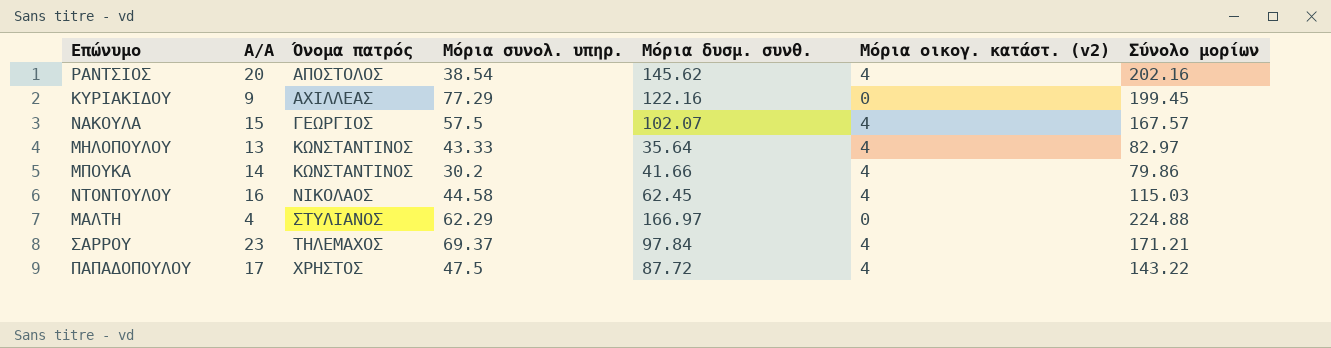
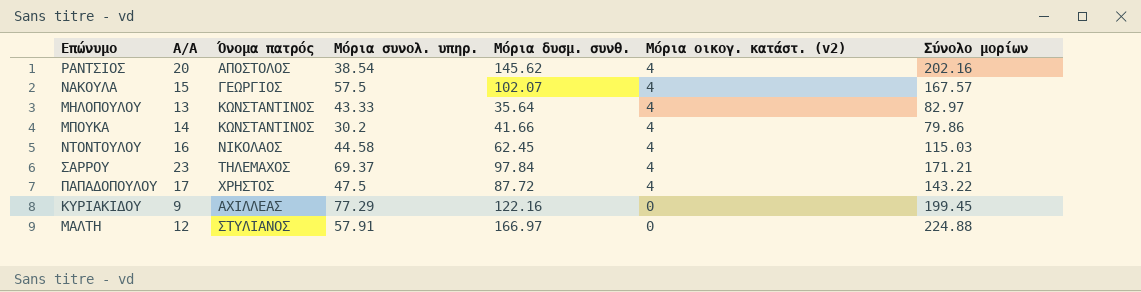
row order: Όνομα πατρός ascending -> Μόρια οικογ. κατάστ. (v2) descending
ΜΑΛΤΗ | Α/Α: 4 -> 12
ΜΑΛΤΗ | Μόρια συνολ. υπηρ.: 62.29 -> 57.91

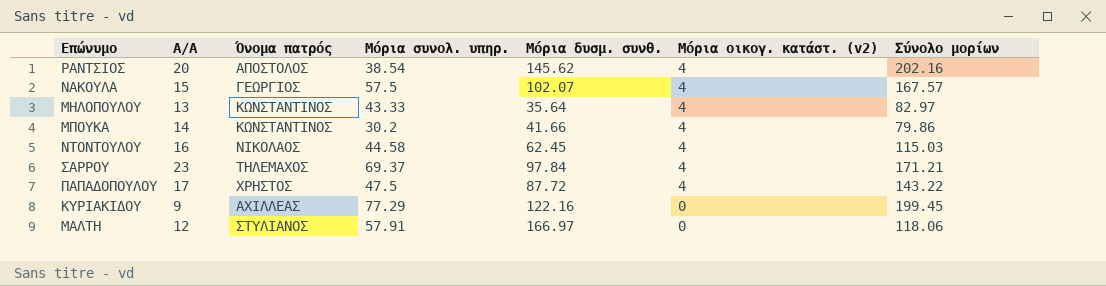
ΜΑΛΤΗ | Σύνολο μορίων: 224.88 -> 118.06

